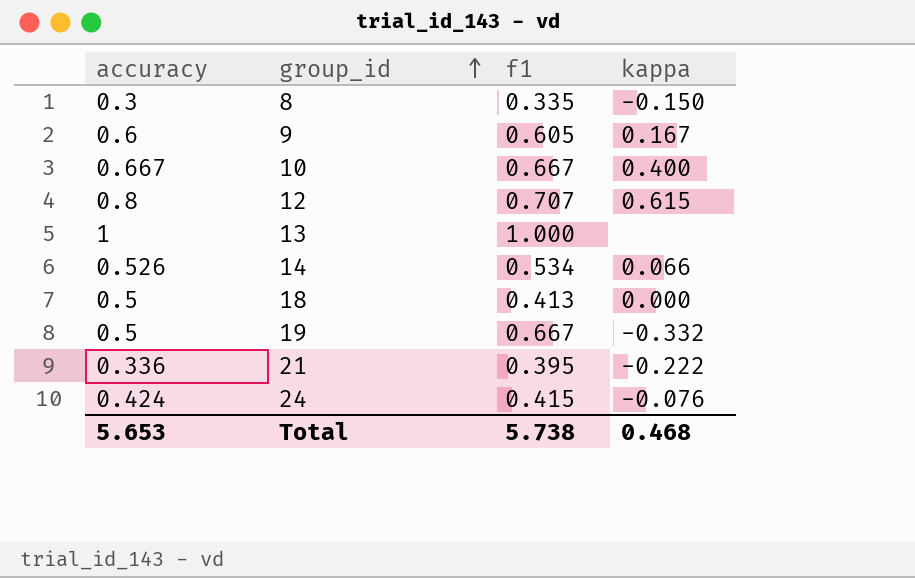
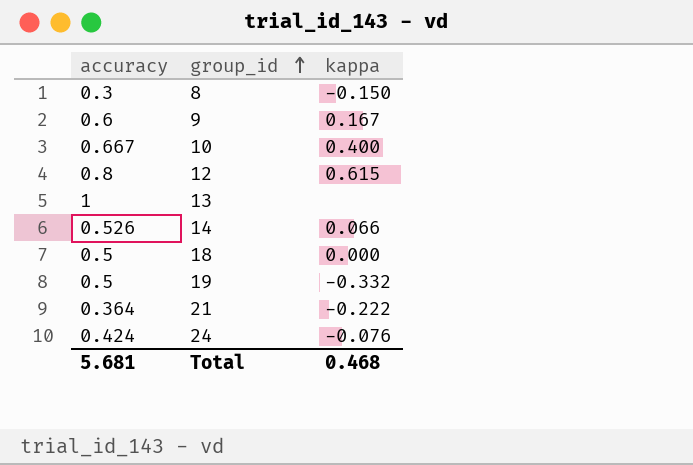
column f1 | position: 3 -> none
21 | accuracy: 0.336 -> 0.364
Total | accuracy: 5.653 -> 5.681

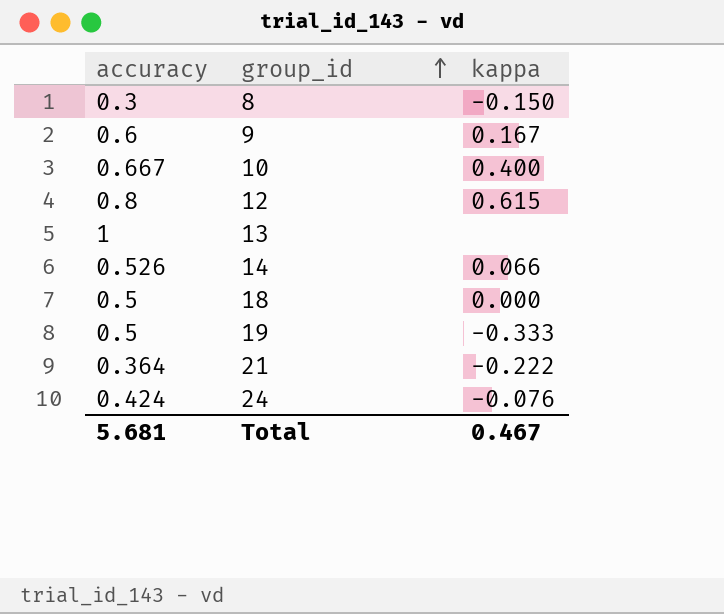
19 | kappa: -0.332 -> -0.333
Total | kappa: 0.468 -> 0.467

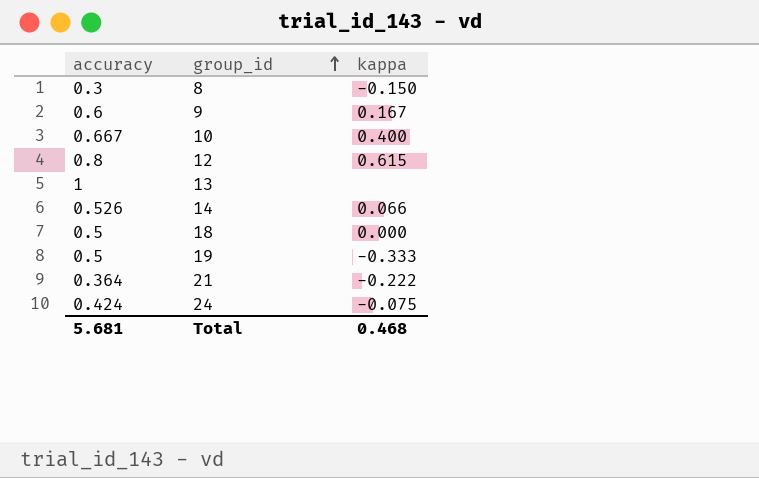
24 | kappa: -0.076 -> -0.075
Total | kappa: 0.467 -> 0.468

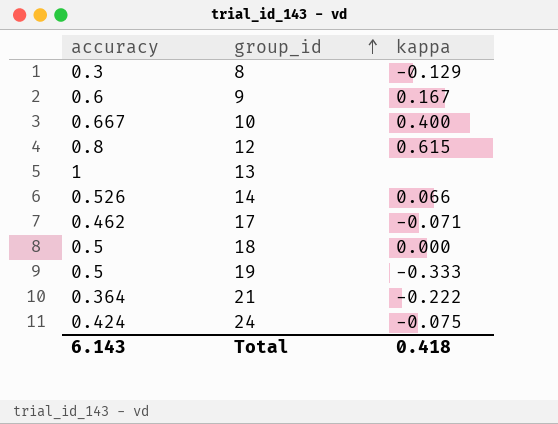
8 | kappa: -0.150 -> -0.129
row 17: none -> 0.462 | -0.071
Total | accuracy: 5.681 -> 6.143
Total | kappa: 0.468 -> 0.418

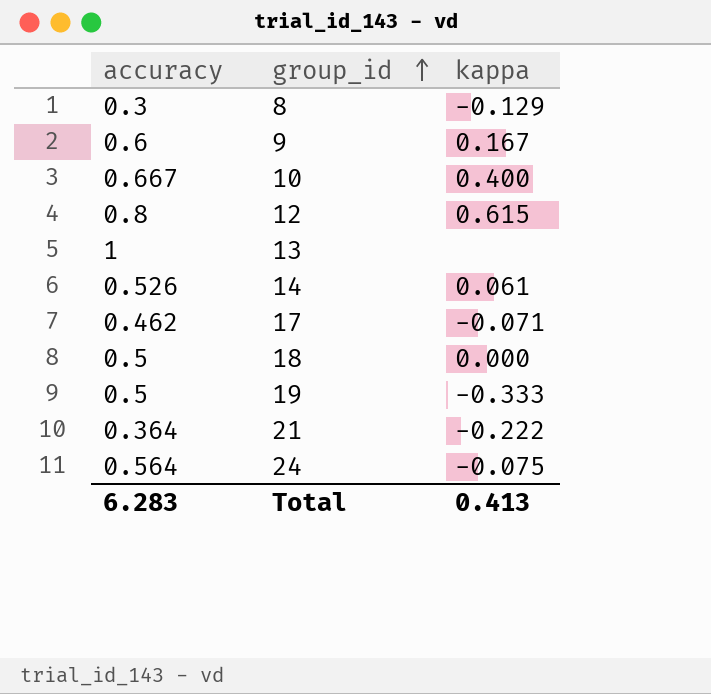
14 | kappa: 0.066 -> 0.061
24 | accuracy: 0.424 -> 0.564
Total | accuracy: 6.143 -> 6.283
Total | kappa: 0.418 -> 0.413

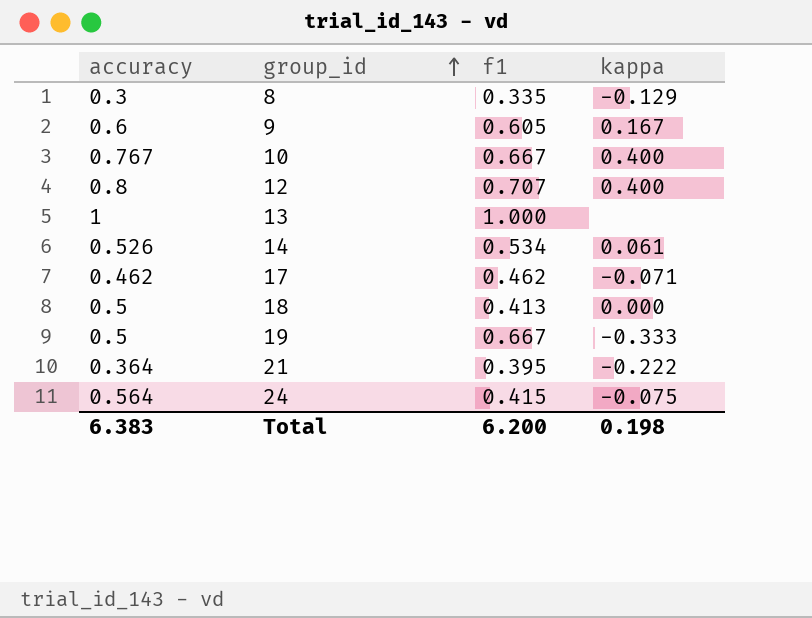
column f1 | position: none -> 3
10 | accuracy: 0.667 -> 0.767
12 | kappa: 0.615 -> 0.400
Total | accuracy: 6.283 -> 6.383
Total | kappa: 0.413 -> 0.198

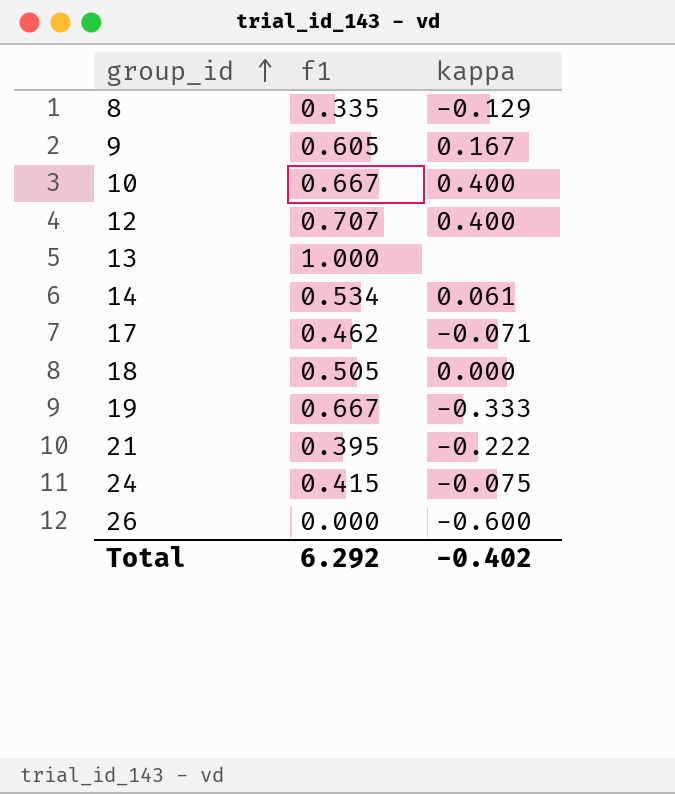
column accuracy | position: 1 -> none
18 | f1: 0.413 -> 0.505
row 26: none -> 0.000 | -0.600
Total | f1: 6.200 -> 6.292
Total | kappa: 0.198 -> -0.402

